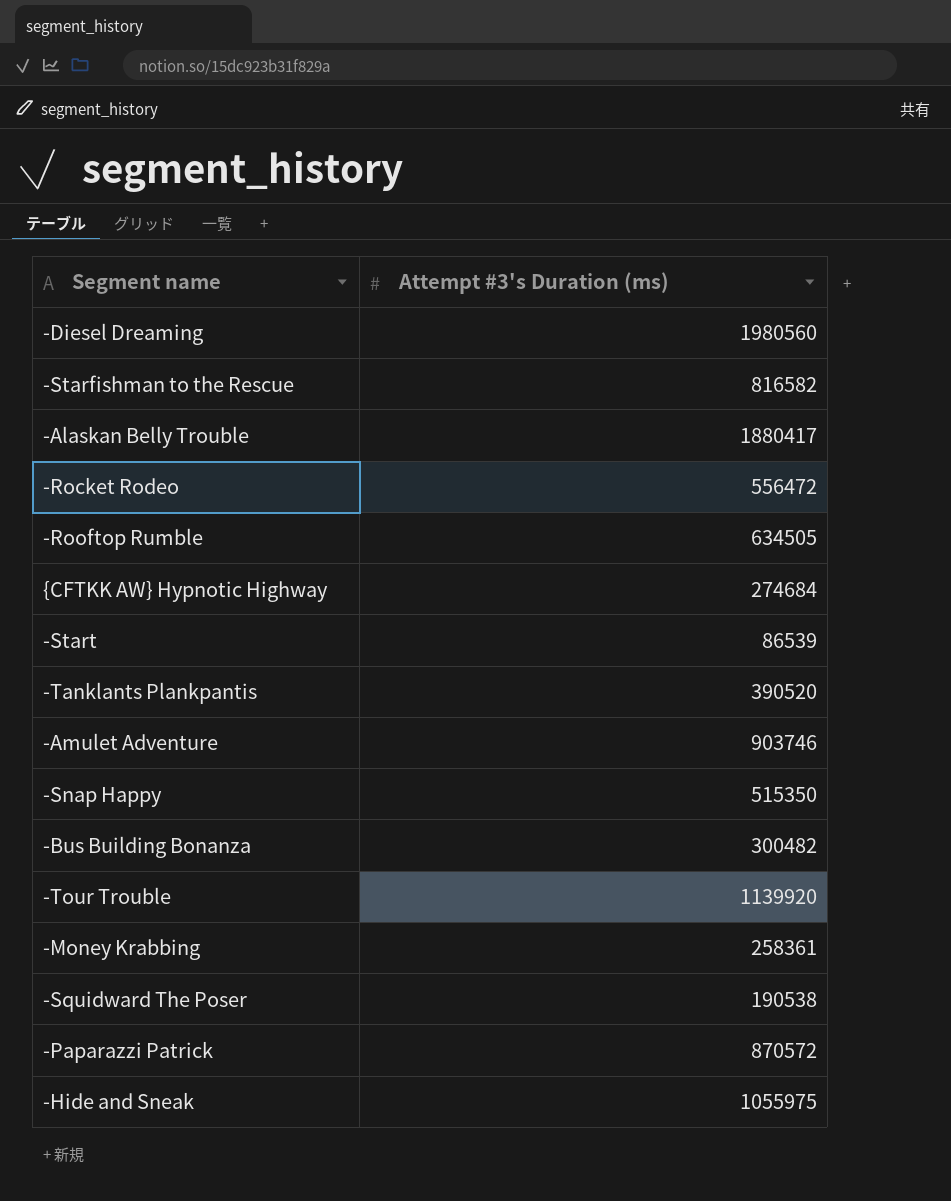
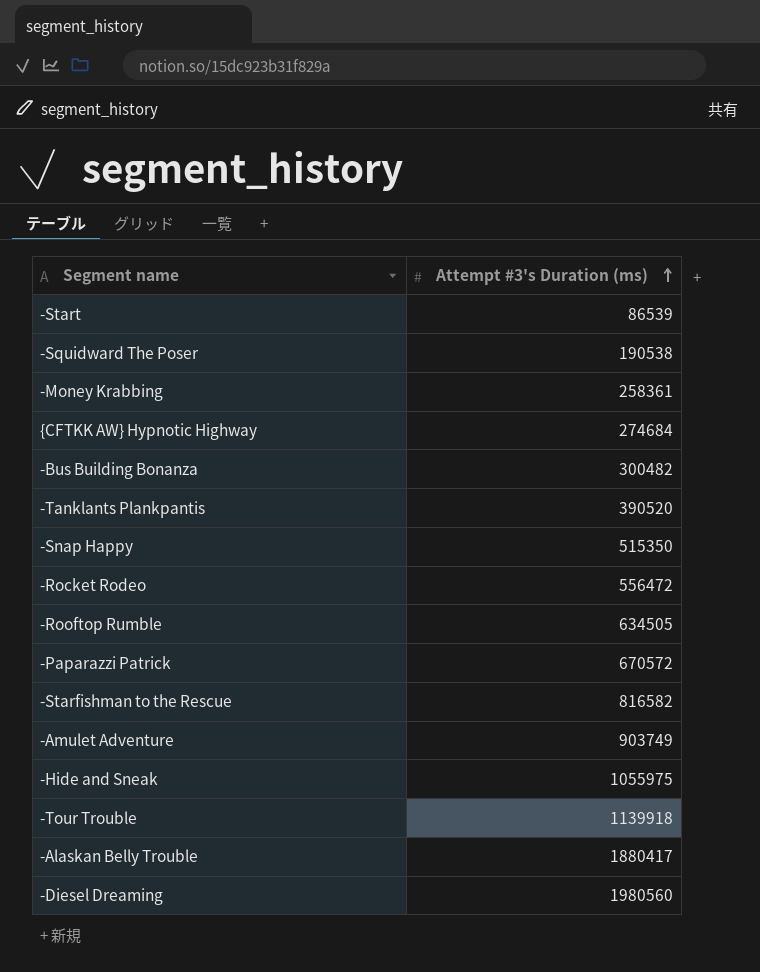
row order: none -> Attempt #3's Duration (ms) ascending
-Paparazzi Patrick | Attempt #3's Duration (ms): 870572 -> 670572
-Amulet Adventure | Attempt #3's Duration (ms): 903746 -> 903749
-Tour Trouble | Attempt #3's Duration (ms): 1139920 -> 1139918

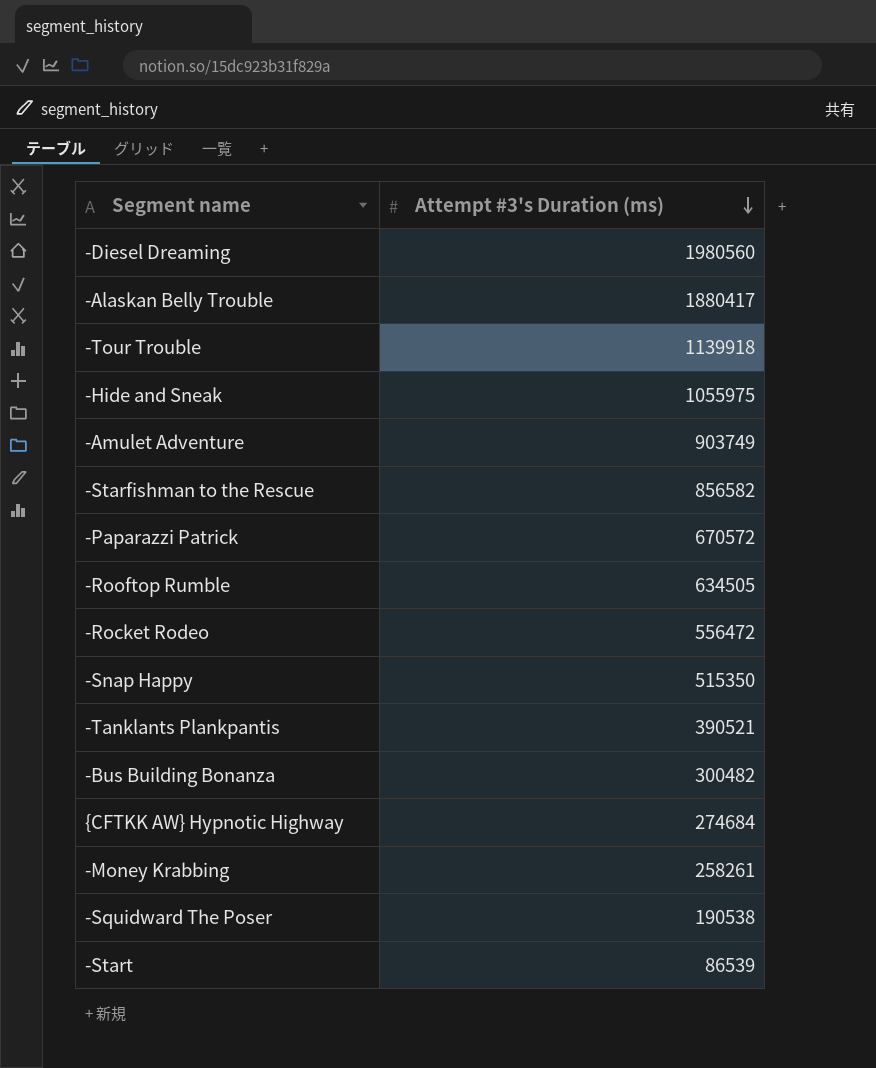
row order: Attempt #3's Duration (ms) ascending -> Attempt #3's Duration (ms) descending
-Starfishman to the Rescue | Attempt #3's Duration (ms): 816582 -> 856582
-Tanklants Plankpantis | Attempt #3's Duration (ms): 390520 -> 390521
-Money Krabbing | Attempt #3's Duration (ms): 258361 -> 258261

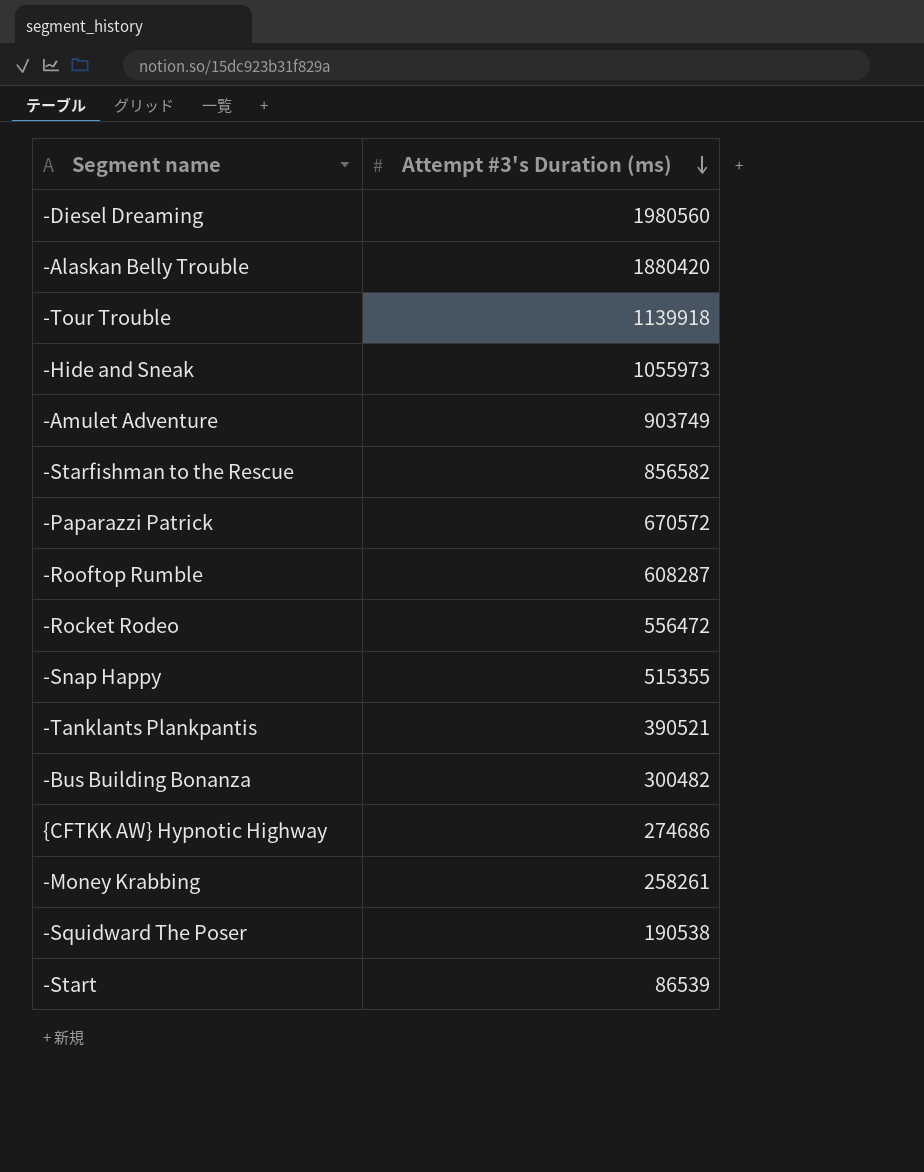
-Alaskan Belly Trouble | Attempt #3's Duration (ms): 1880417 -> 1880420
-Hide and Sneak | Attempt #3's Duration (ms): 1055975 -> 1055973
-Rooftop Rumble | Attempt #3's Duration (ms): 634505 -> 608287
-Snap Happy | Attempt #3's Duration (ms): 515350 -> 515355
{CFTKK AW} Hypnotic Highway | Attempt #3's Duration (ms): 274684 -> 274686

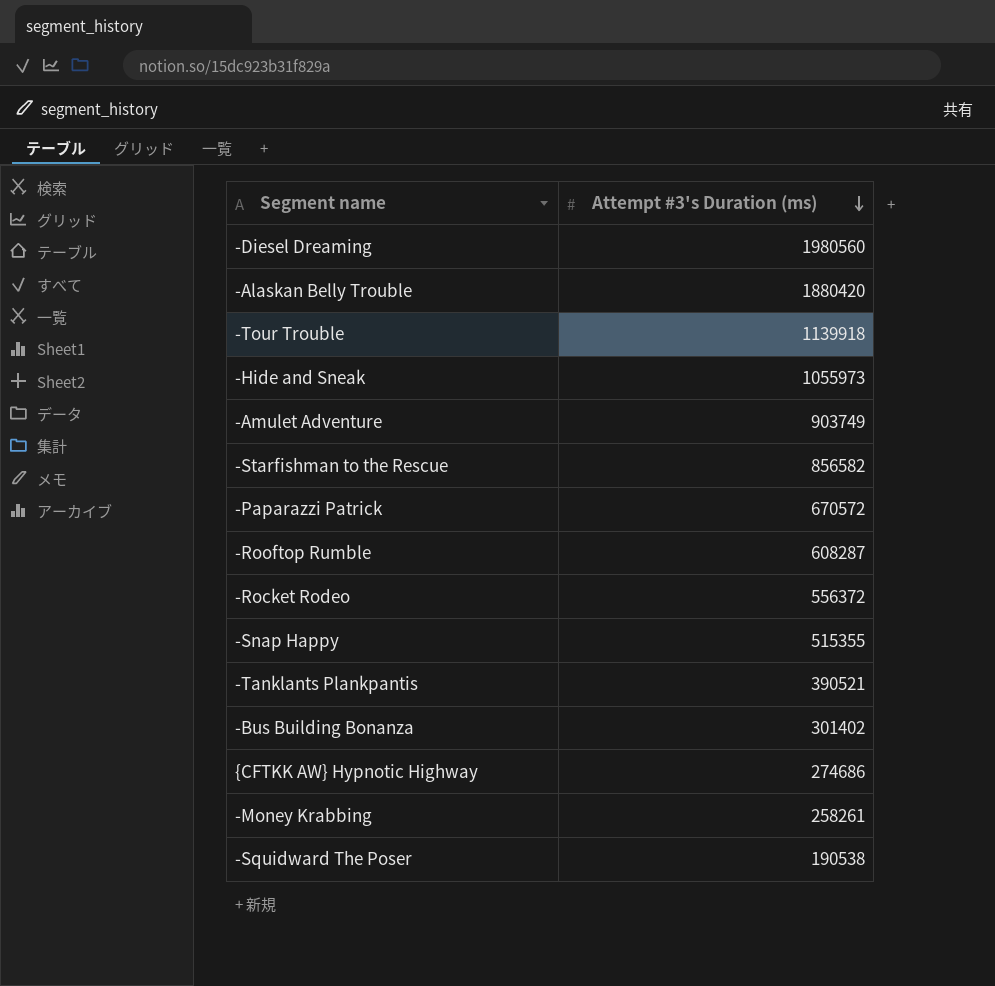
row -Start: 86539 -> none
-Rocket Rodeo | Attempt #3's Duration (ms): 556472 -> 556372
-Bus Building Bonanza | Attempt #3's Duration (ms): 300482 -> 301402

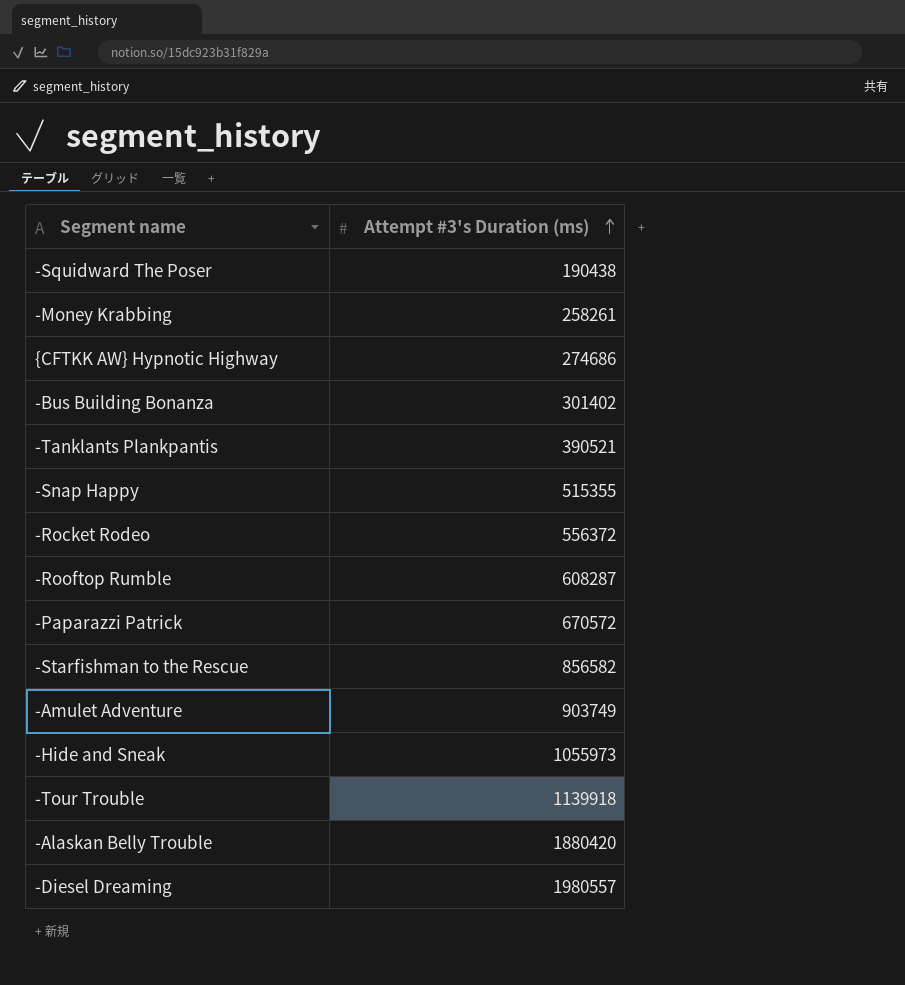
row order: Attempt #3's Duration (ms) descending -> Attempt #3's Duration (ms) ascending
-Squidward The Poser | Attempt #3's Duration (ms): 190538 -> 190438
-Diesel Dreaming | Attempt #3's Duration (ms): 1980560 -> 1980557

